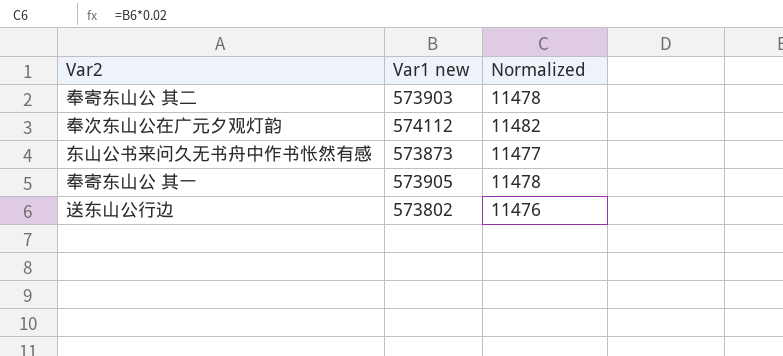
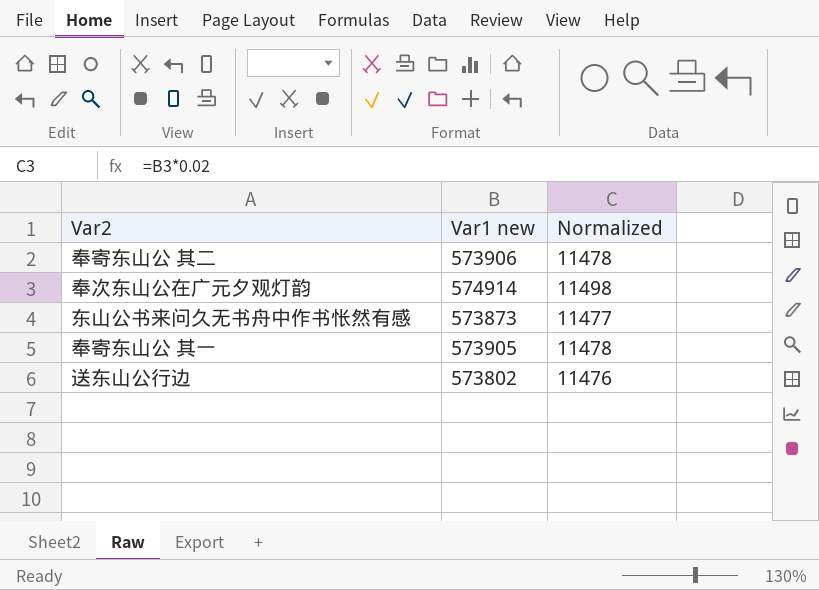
奉寄东山公 其二 | Var1 new: 573903 -> 573906
奉次东山公在广元夕观灯韵 | Var1 new: 574112 -> 574914
奉次东山公在广元夕观灯韵 | Normalized: 11482 -> 11498

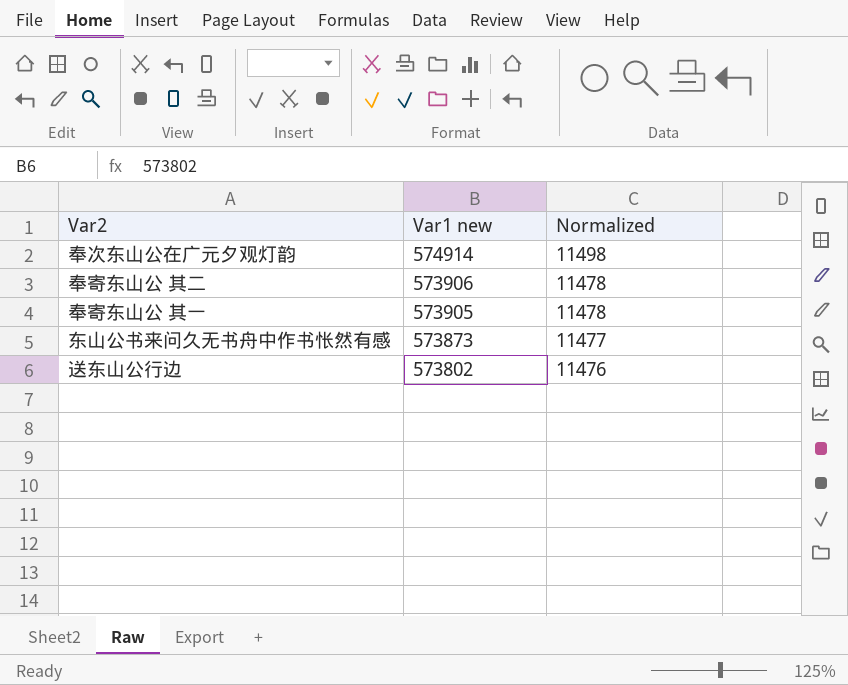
row order: none -> Var1 new descending

